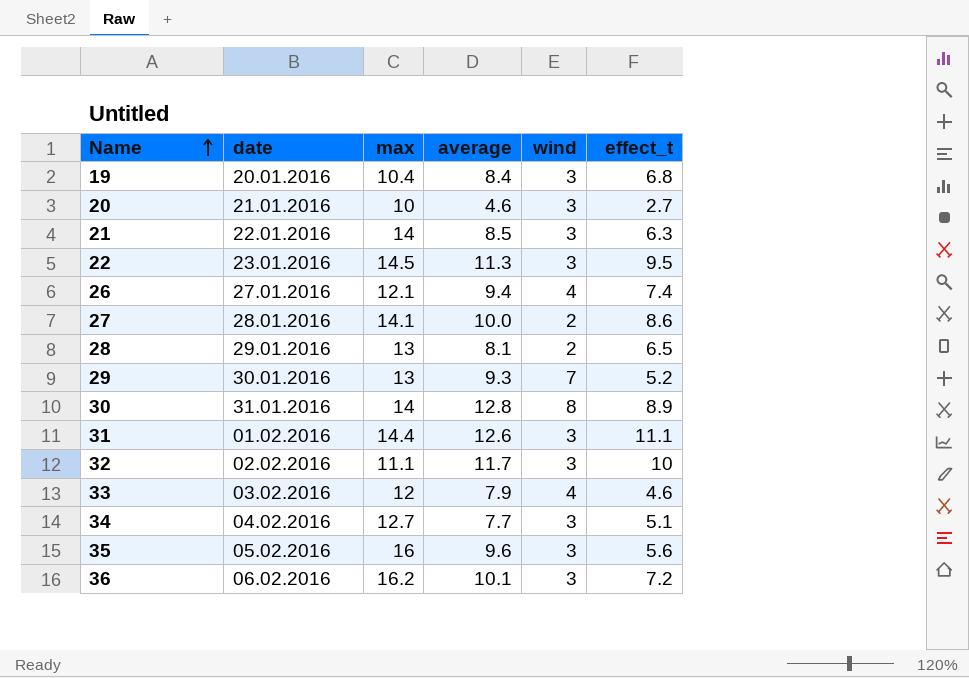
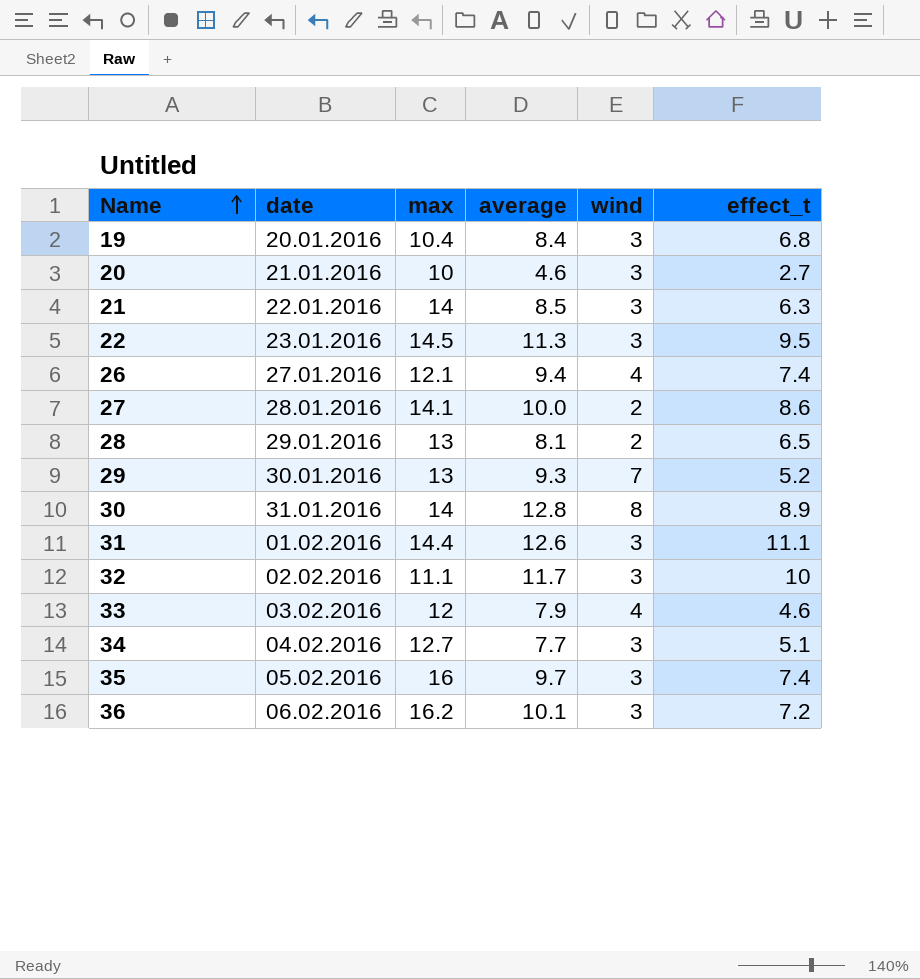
35 | average: 9.6 -> 9.7
35 | effect_t: 5.6 -> 7.4

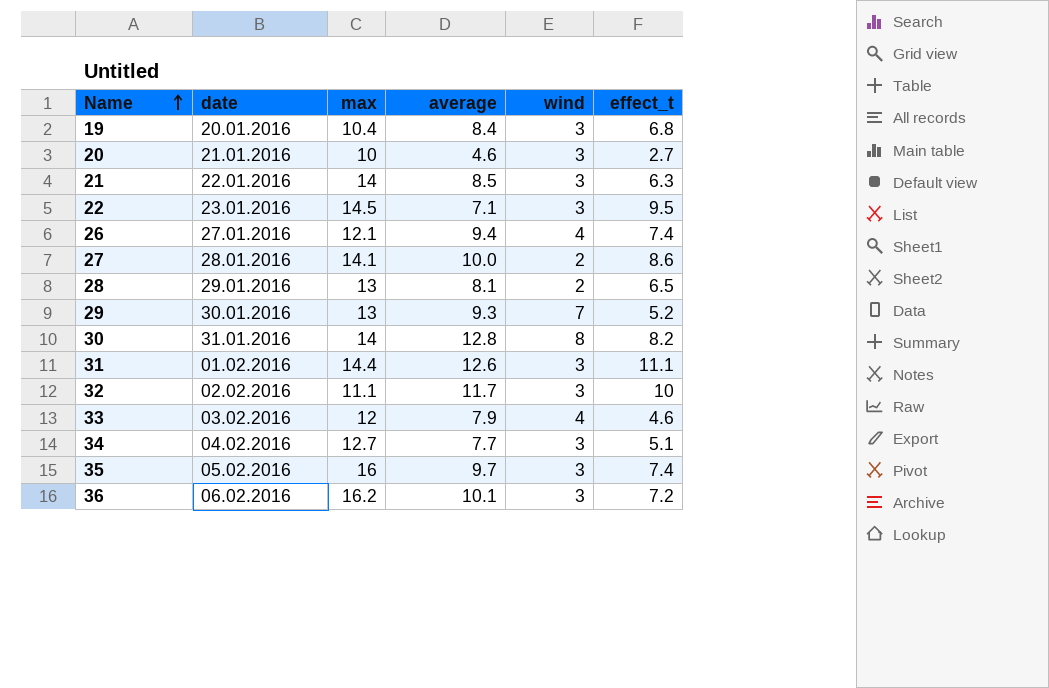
22 | average: 11.3 -> 7.1
30 | effect_t: 8.9 -> 8.2

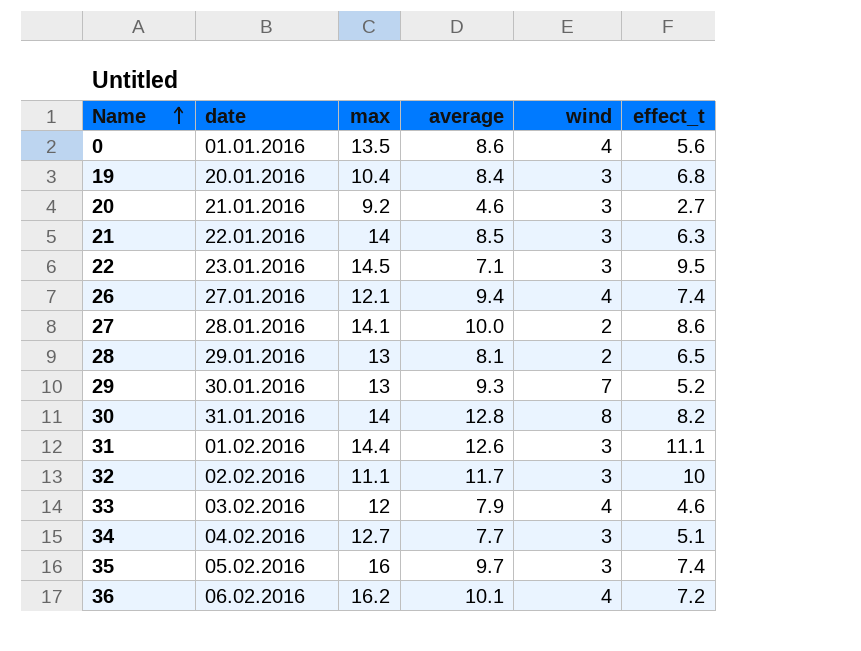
row 0: none -> 01.01.2016 | 13.5 | 8.6 | 4 | 5.6
20 | max: 10 -> 9.2
36 | wind: 3 -> 4

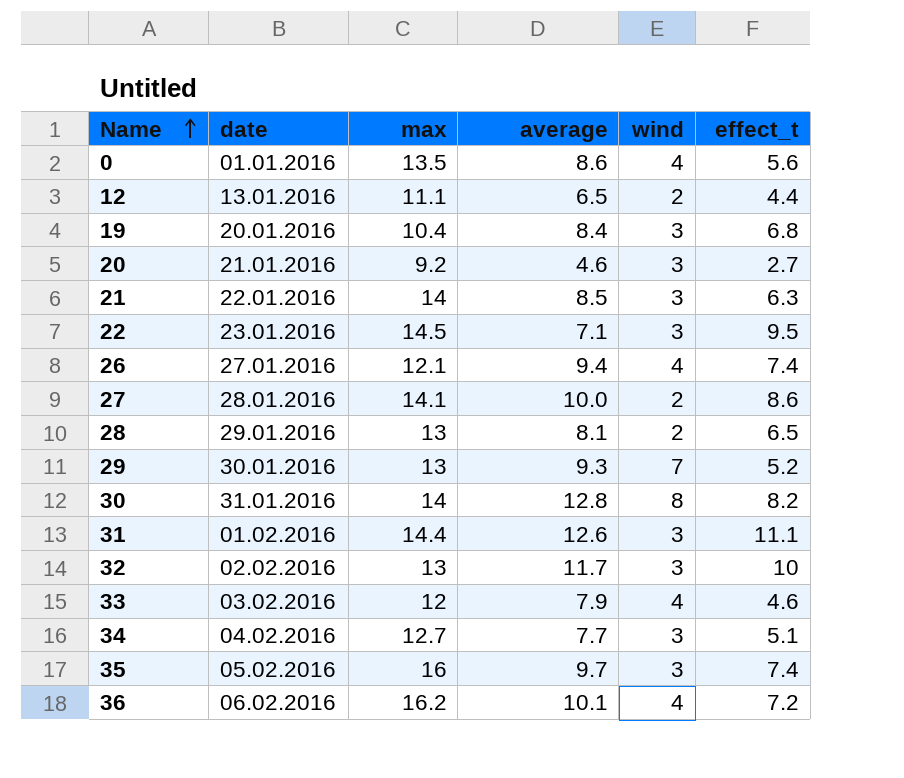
row 12: none -> 13.01.2016 | 11.1 | 6.5 | 2 | 4.4
32 | max: 11.1 -> 13

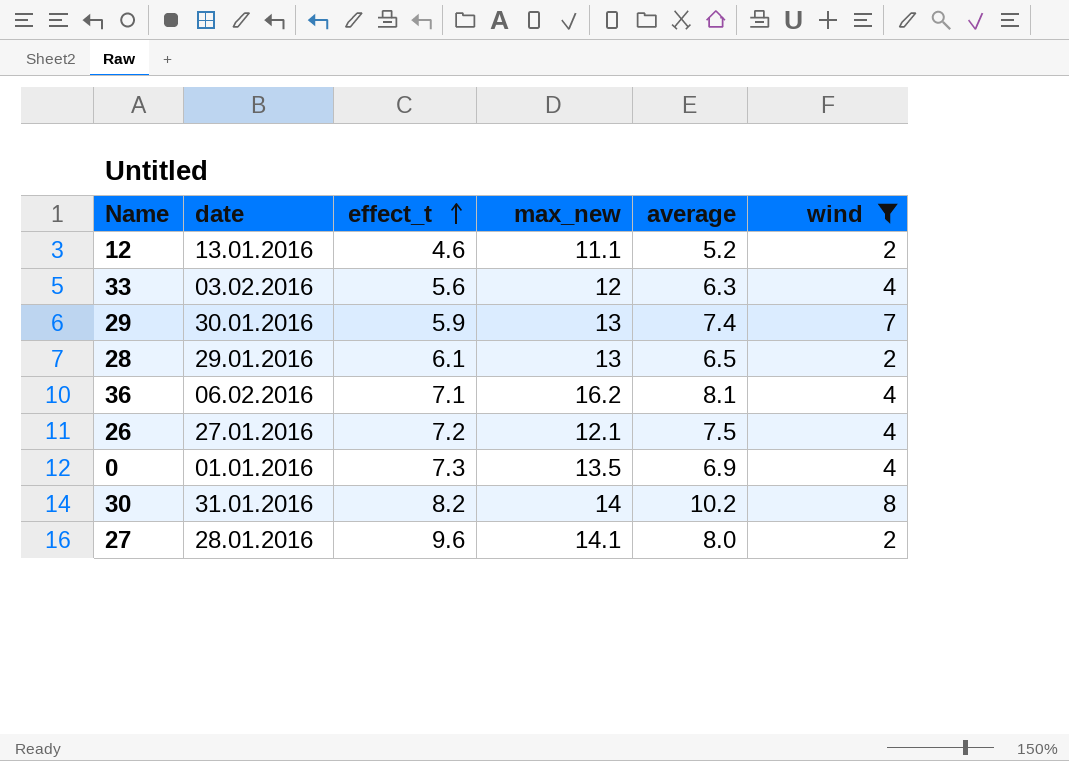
filter: none -> wind != 3
row order: Name ascending -> effect_t ascending
column effect_t | position: 6 -> 3
column name: max -> max_new
12 | effect_t: 4.4 -> 4.6
12 | average: 6.5 -> 5.2
33 | effect_t: 4.6 -> 5.6
33 | average: 7.9 -> 6.3
29 | effect_t: 5.2 -> 5.9
29 | average: 9.3 -> 7.4
28 | effect_t: 6.5 -> 6.1
28 | average: 8.1 -> 6.5
36 | effect_t: 7.2 -> 7.1
36 | average: 10.1 -> 8.1
26 | effect_t: 7.4 -> 7.2
26 | average: 9.4 -> 7.5
0 | effect_t: 5.6 -> 7.3
0 | average: 8.6 -> 6.9
30 | average: 12.8 -> 10.2
27 | effect_t: 8.6 -> 9.6
27 | average: 10.0 -> 8.0

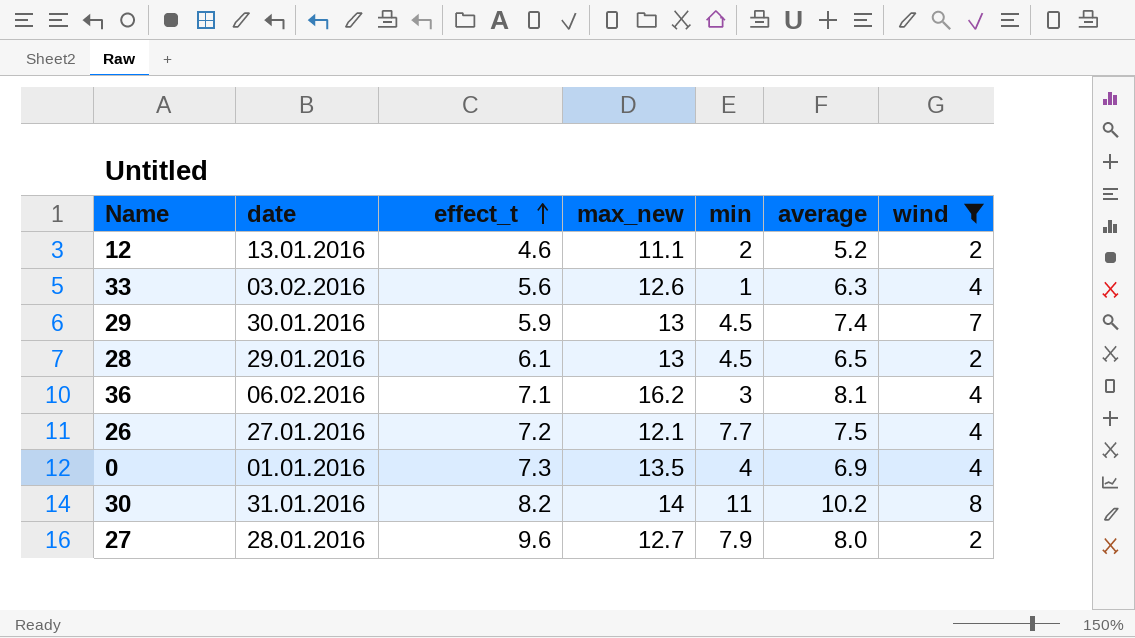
column min | position: none -> 5
33 | max_new: 12 -> 12.6
27 | max_new: 14.1 -> 12.7

